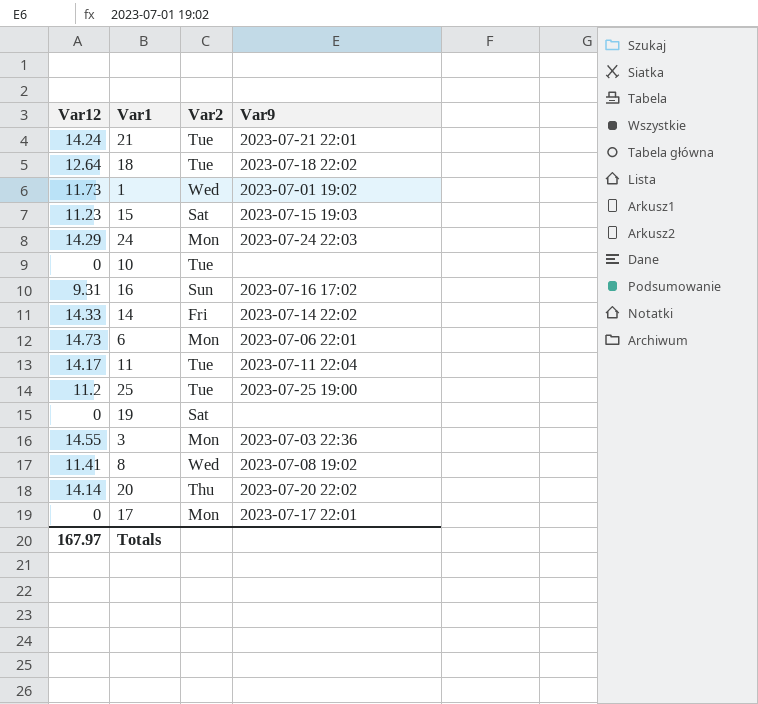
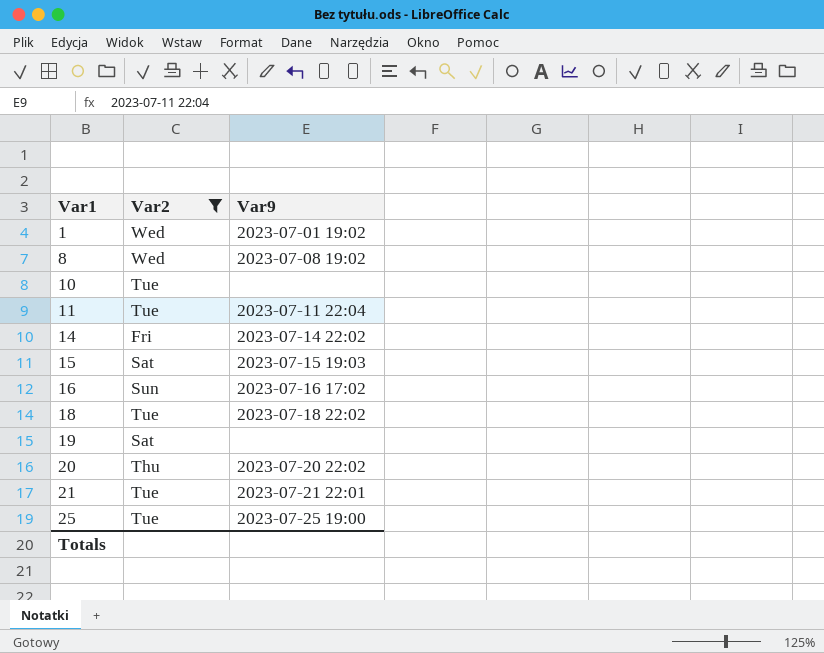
filter: none -> Var2 != Mon
row order: none -> Var1 ascending
column Var12 | position: 1 -> none

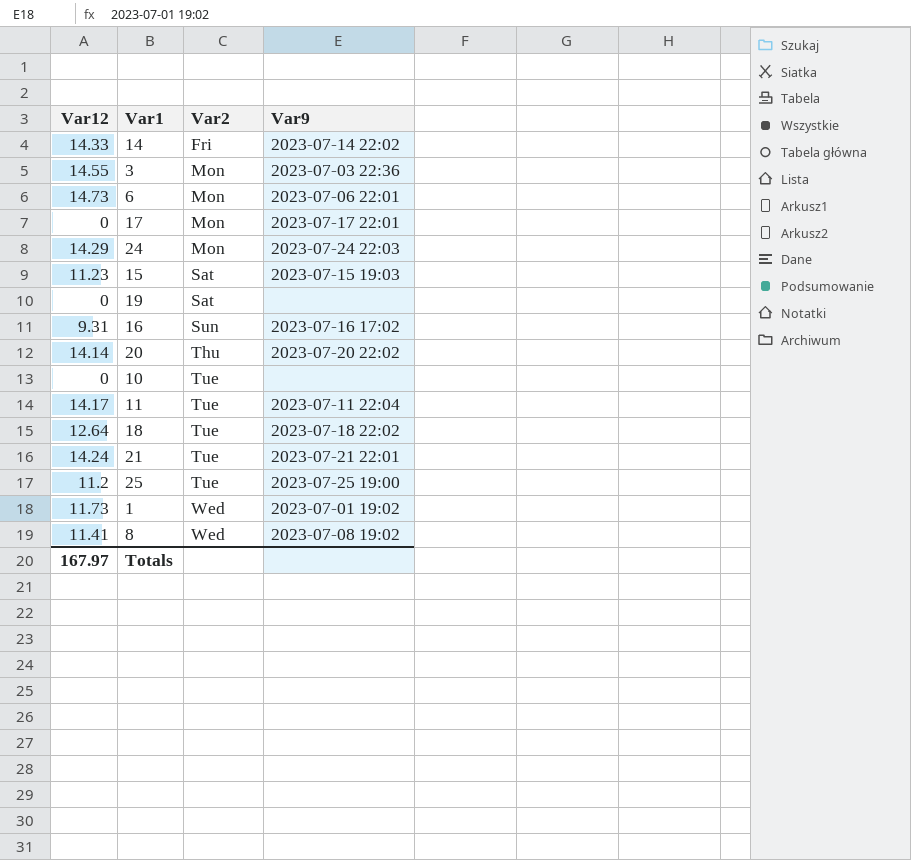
filter: Var2 != Mon -> none
row order: Var1 ascending -> Var2 ascending
column Var12 | position: none -> 1

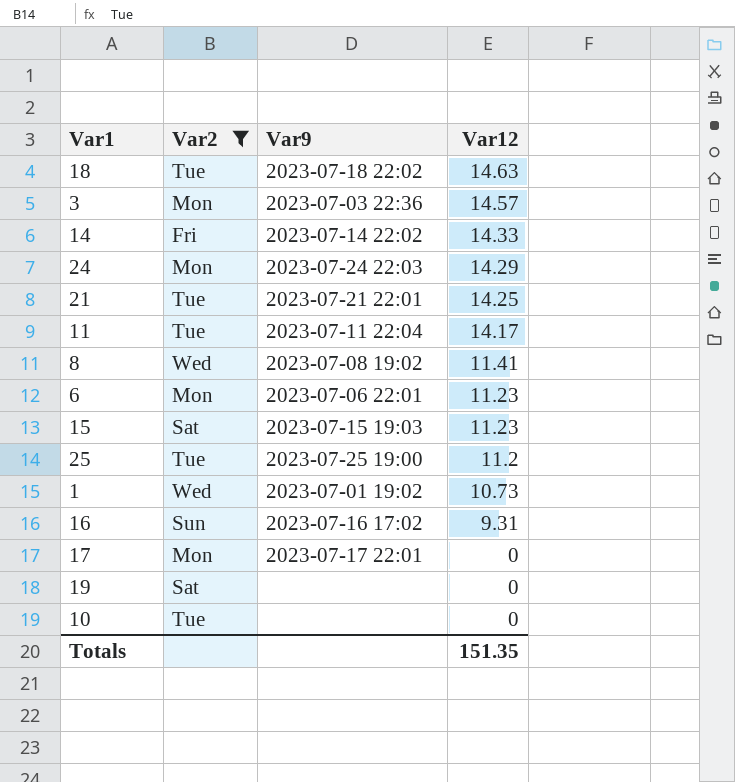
filter: none -> Var2 != Thu
row order: Var2 ascending -> Var12 descending
column Var12 | position: 1 -> 4
18 | Var12: 12.64 -> 14.63
3 | Var12: 14.55 -> 14.57
21 | Var12: 14.24 -> 14.25
6 | Var12: 14.73 -> 11.23
1 | Var12: 11.73 -> 10.73
Totals | Var12: 167.97 -> 151.35

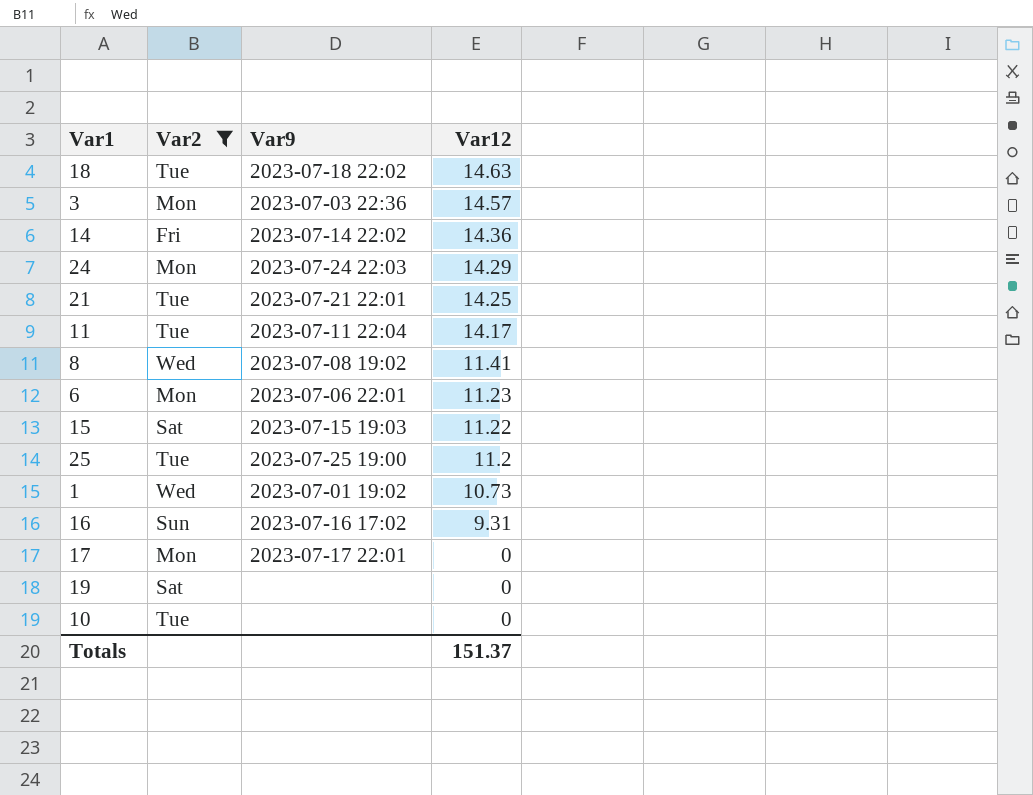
14 | Var12: 14.33 -> 14.36
15 | Var12: 11.23 -> 11.22
Totals | Var12: 151.35 -> 151.37

